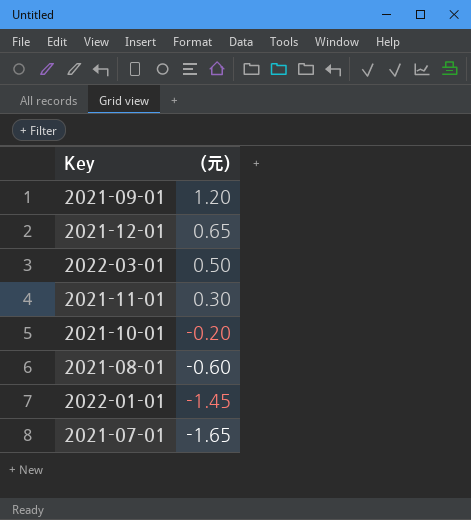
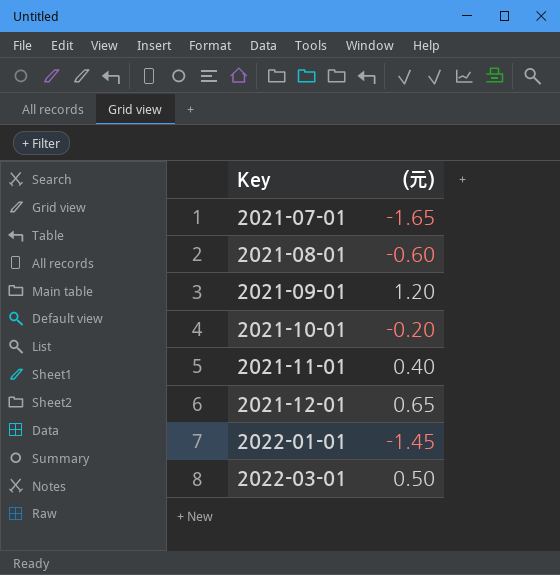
row order: (元) descending -> Key ascending
2021-11-01 | (元): 0.30 -> 0.40

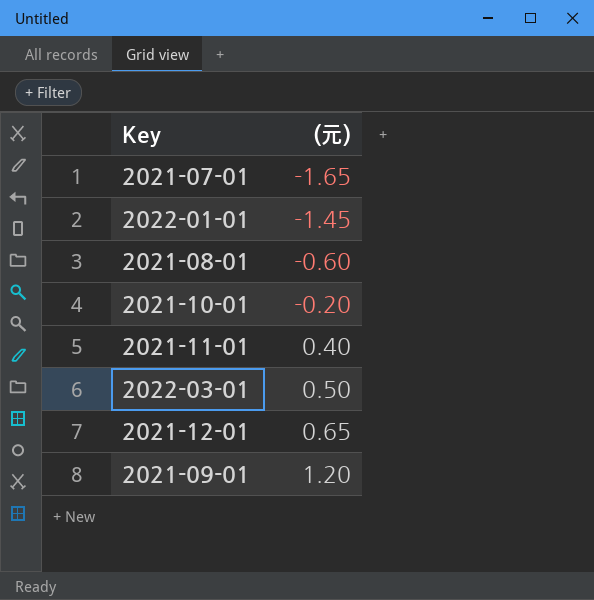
row order: Key ascending -> (元) ascending

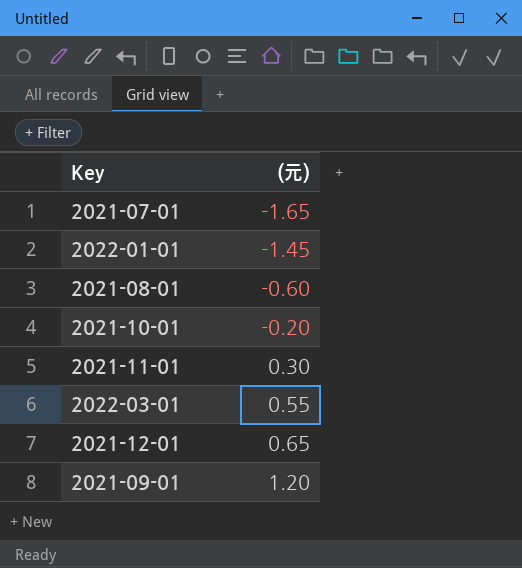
2021-11-01 | (元): 0.40 -> 0.30
2022-03-01 | (元): 0.50 -> 0.55

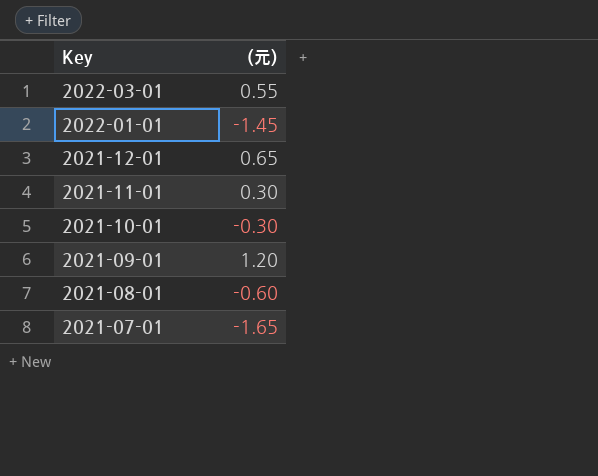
row order: (元) ascending -> Key descending
2021-10-01 | (元): -0.20 -> -0.30

